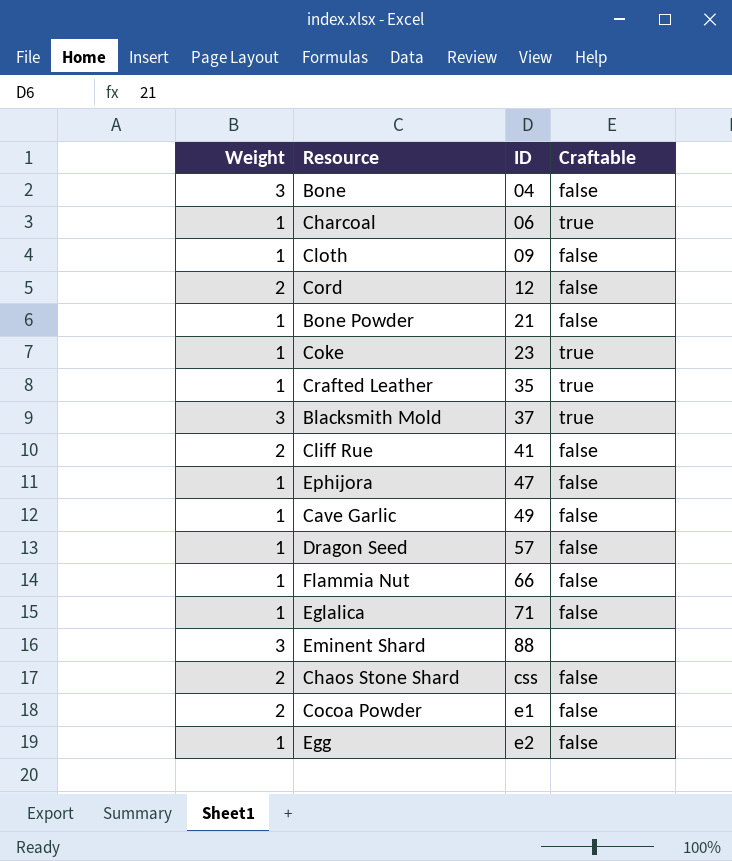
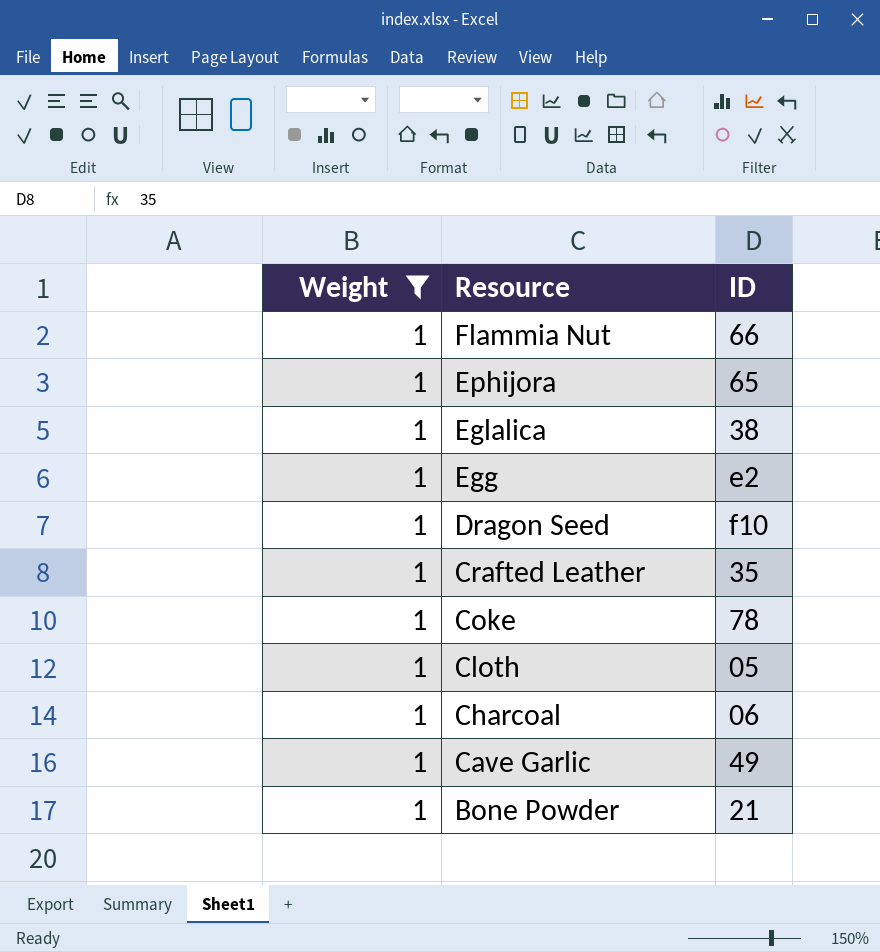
filter: none -> Weight = 1
row order: ID ascending -> Resource descending
column Craftable | position: 4 -> none
Ephijora | ID: 47 -> 65
Eglalica | ID: 71 -> 38
Dragon Seed | ID: 57 -> f10
Coke | ID: 23 -> 78
Cloth | ID: 09 -> 05

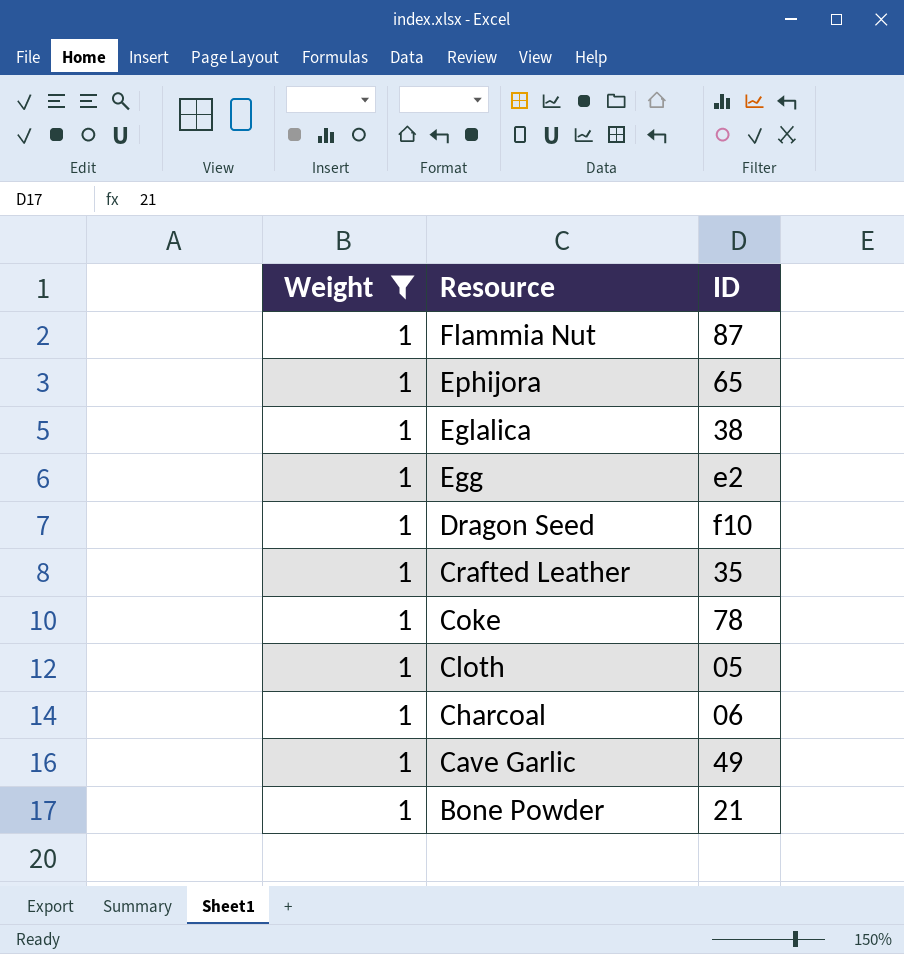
Flammia Nut | ID: 66 -> 87

